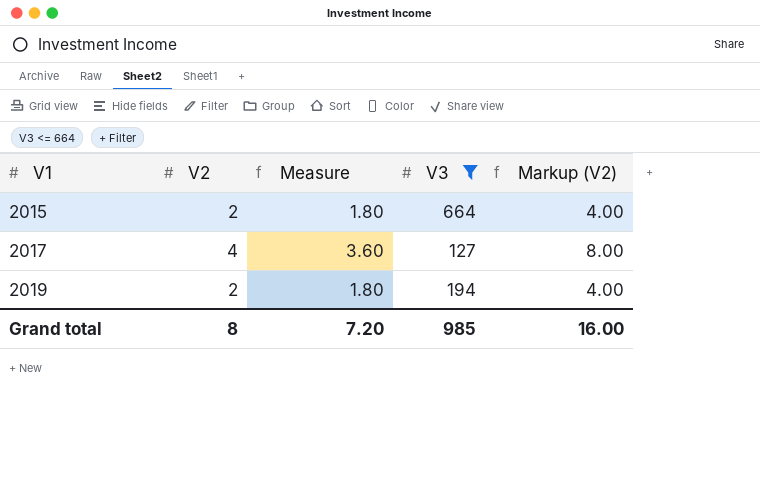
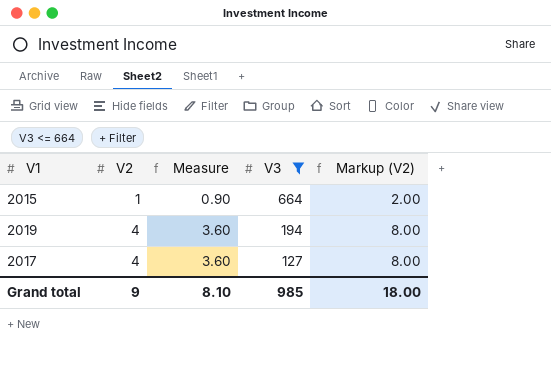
row order: V1 ascending -> V2 ascending
2015 | V2: 2 -> 1
2015 | Measure: 1.80 -> 0.90
2015 | Markup (V2): 4.00 -> 2.00
2019 | V2: 2 -> 4
2019 | Measure: 1.80 -> 3.60
2019 | Markup (V2): 4.00 -> 8.00
Grand total | V2: 8 -> 9
Grand total | Measure: 7.20 -> 8.10
Grand total | Markup (V2): 16.00 -> 18.00

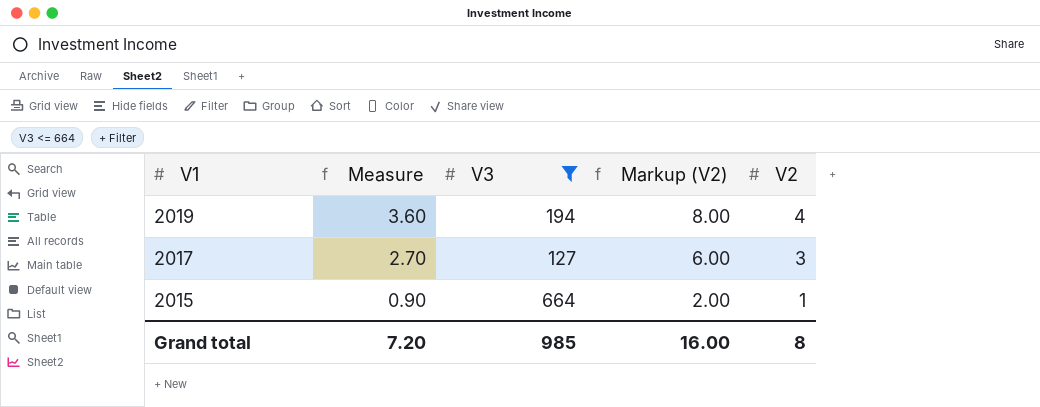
row order: V2 ascending -> V1 descending
column V2 | position: 2 -> 5
2017 | Measure: 3.60 -> 2.70
2017 | Markup (V2): 8.00 -> 6.00
2017 | V2: 4 -> 3
Grand total | Measure: 8.10 -> 7.20
Grand total | Markup (V2): 18.00 -> 16.00
Grand total | V2: 9 -> 8

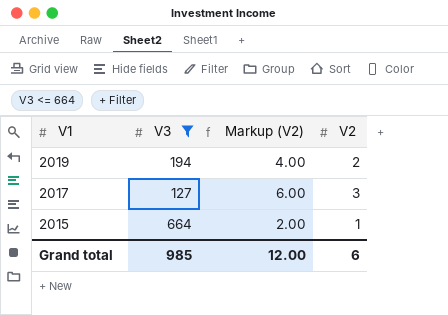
column Measure | formula: [V2] * 0.9 -> none
2019 | Markup (V2): 8.00 -> 4.00
2019 | V2: 4 -> 2
Grand total | Markup (V2): 16.00 -> 12.00
Grand total | V2: 8 -> 6

